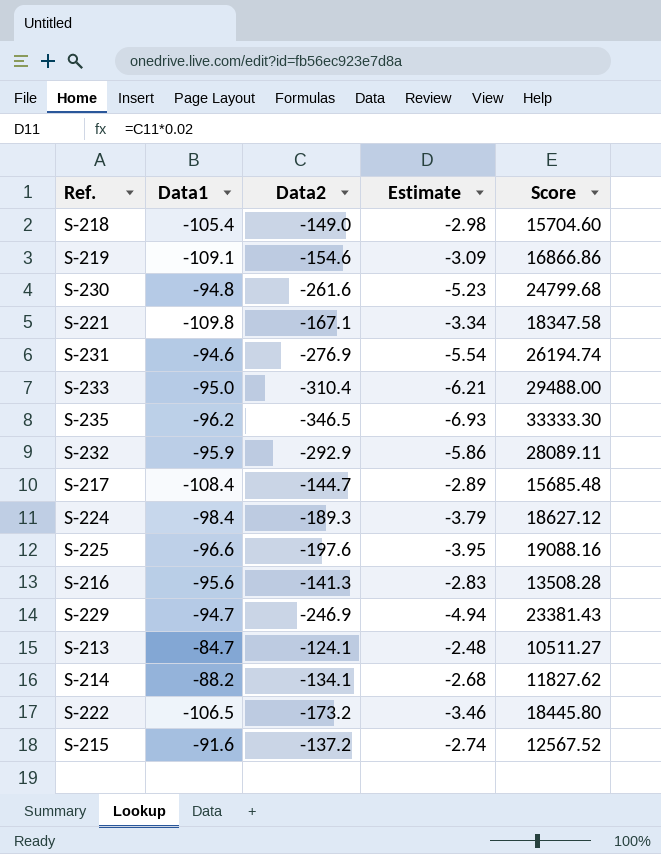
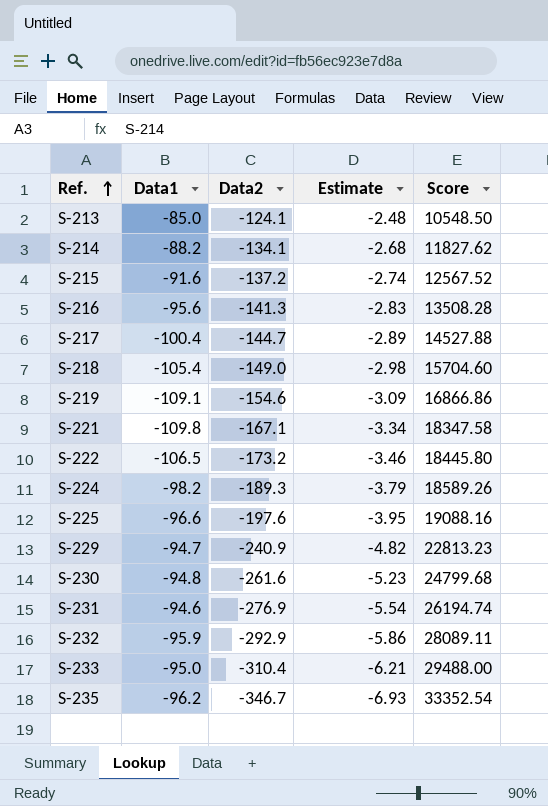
row order: none -> Ref. ascending
S-213 | Data1: -84.7 -> -85.0
S-213 | Score: 10511.27 -> 10548.50
S-217 | Data1: -108.4 -> -100.4
S-217 | Score: 15685.48 -> 14527.88
S-224 | Data1: -98.4 -> -98.2
S-224 | Score: 18627.12 -> 18589.26
S-229 | Data2: -246.9 -> -240.9
S-229 | Estimate: -4.94 -> -4.82
S-229 | Score: 23381.43 -> 22813.23
S-235 | Data2: -346.5 -> -346.7
S-235 | Score: 33333.30 -> 33352.54

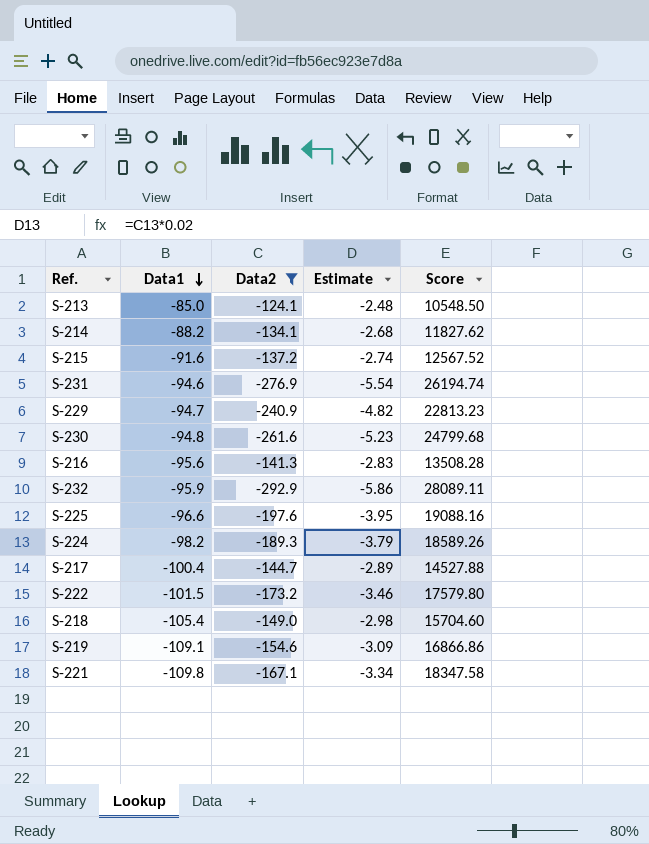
filter: none -> Data2 >= -292.9
row order: Ref. ascending -> Data1 descending
S-222 | Data1: -106.5 -> -101.5
S-222 | Score: 18445.80 -> 17579.80

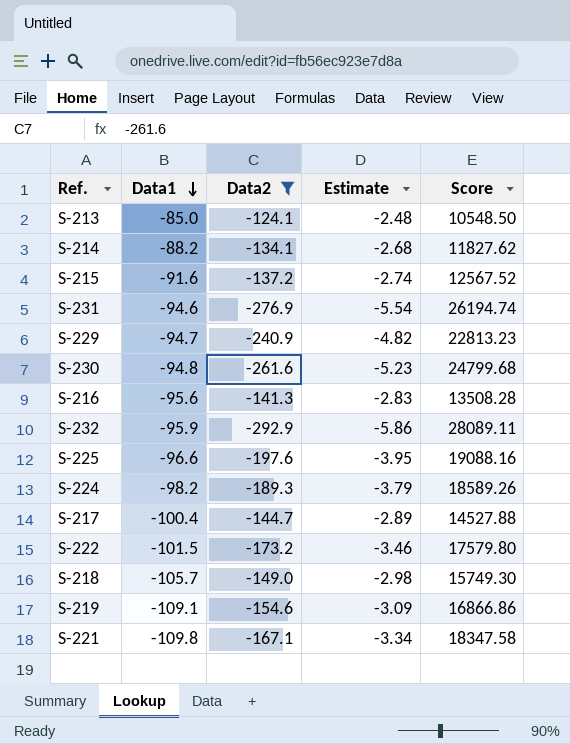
S-218 | Data1: -105.4 -> -105.7
S-218 | Score: 15704.60 -> 15749.30

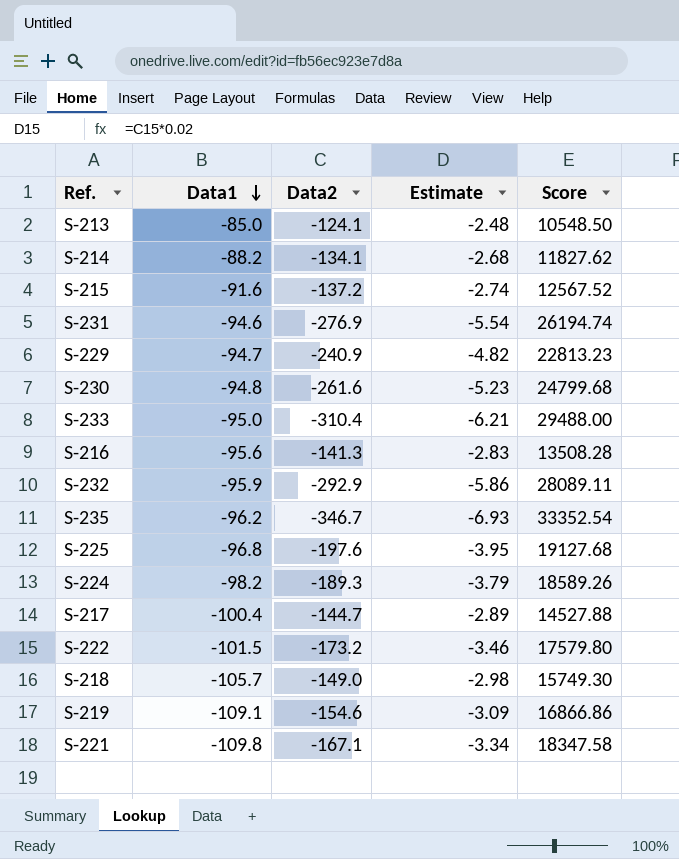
filter: Data2 >= -292.9 -> none
S-225 | Data1: -96.6 -> -96.8
S-225 | Score: 19088.16 -> 19127.68

